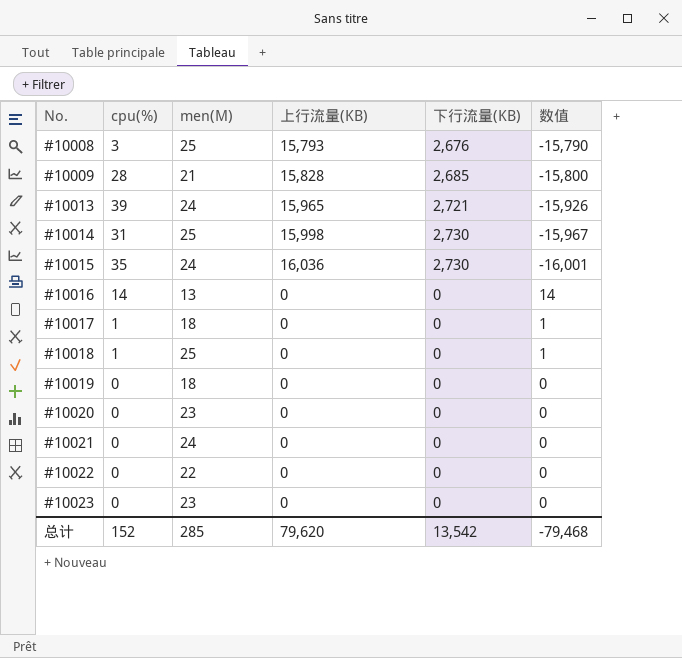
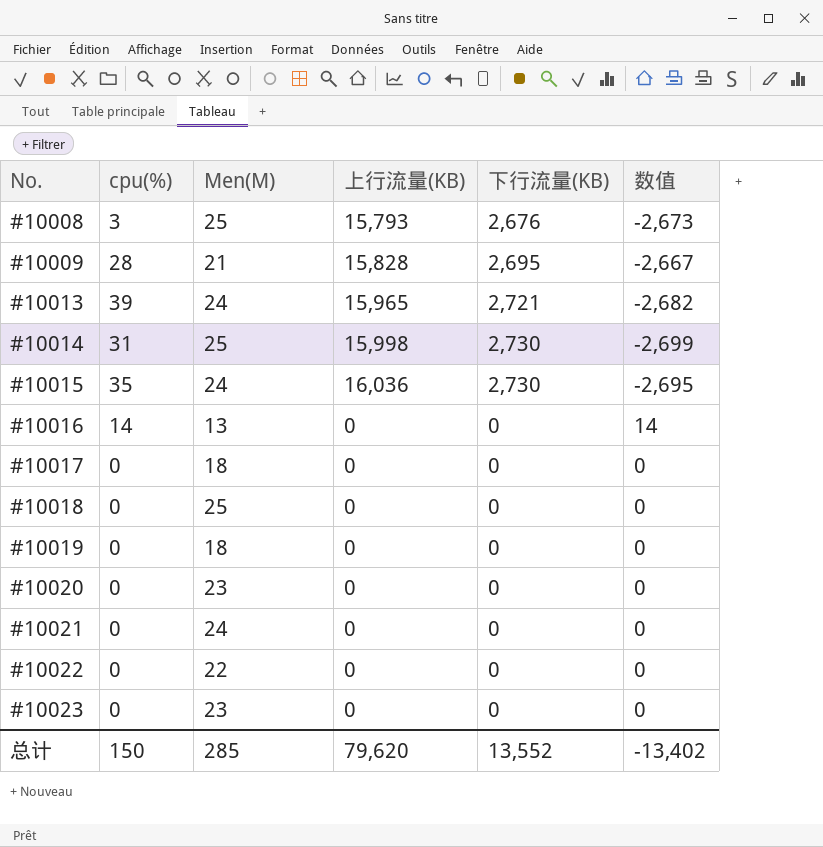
column name: men(M) -> Men(M)
column 数值 | formula: [cpu(%)] - [上行流量(KB)] -> [cpu(%)] - [下行流量(KB)]
#10009 | 下行流量(KB): 2,685 -> 2,695
#10017 | cpu(%): 1 -> 0
#10018 | cpu(%): 1 -> 0
总计 | cpu(%): 152 -> 150
总计 | 下行流量(KB): 13,542 -> 13,552
总计 | 数值: -79,468 -> -13,402

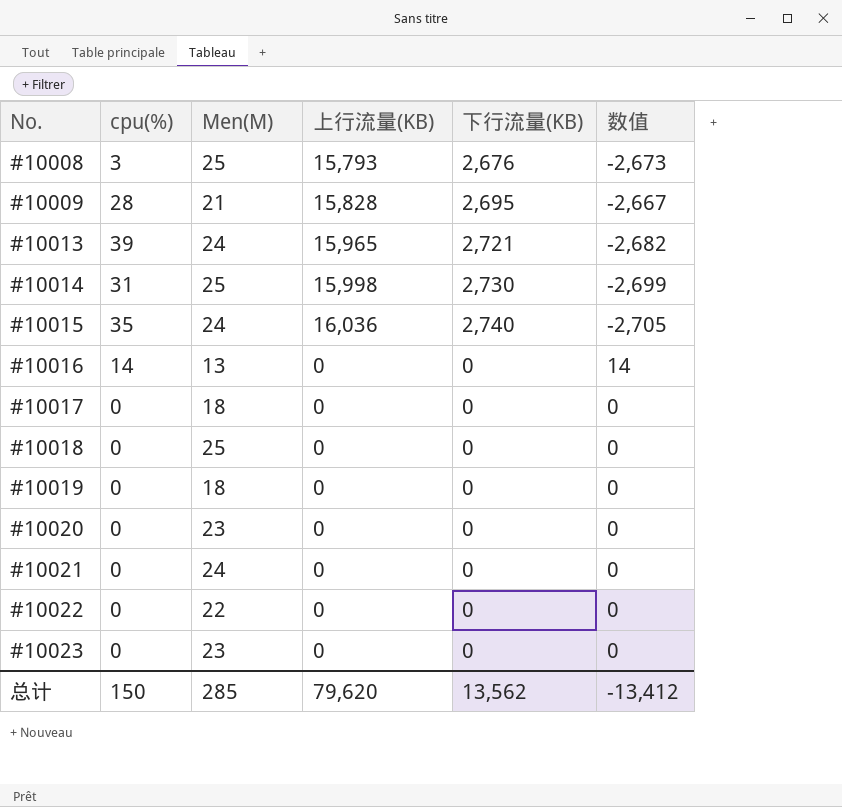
#10015 | 下行流量(KB): 2,730 -> 2,740
#10015 | 数值: -2,695 -> -2,705
总计 | 下行流量(KB): 13,552 -> 13,562
总计 | 数值: -13,402 -> -13,412

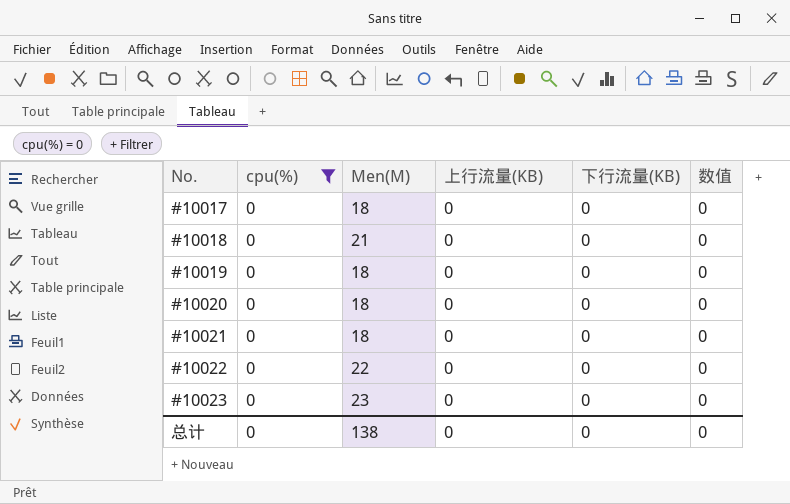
filter: none -> cpu(%) = 0
#10018 | Men(M): 25 -> 21
#10020 | Men(M): 23 -> 18
#10021 | Men(M): 24 -> 18
总计 | cpu(%): 150 -> 0
总计 | Men(M): 285 -> 138
总计 | 上行流量(KB): 79,620 -> 0
总计 | 下行流量(KB): 13,562 -> 0
总计 | 数值: -13,412 -> 0

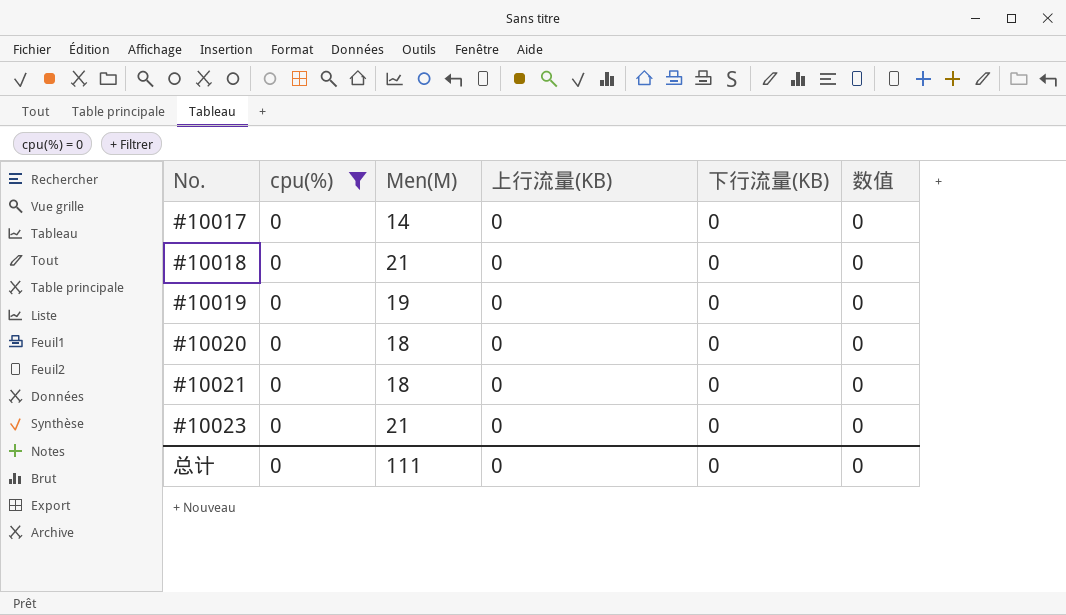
row #10022: 0 | 22 | 0 | 0 | 0 -> none
#10017 | Men(M): 18 -> 14
#10019 | Men(M): 18 -> 19
#10023 | Men(M): 23 -> 21
总计 | Men(M): 138 -> 111

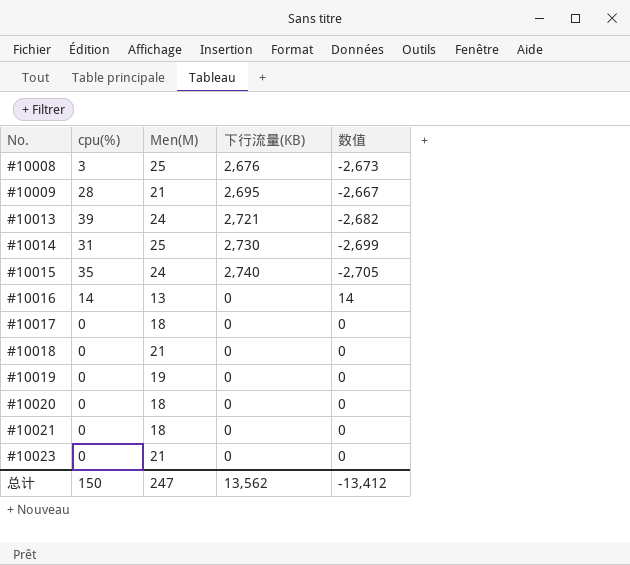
filter: cpu(%) = 0 -> none
column 上行流量(KB) | position: 4 -> none
#10017 | Men(M): 14 -> 18
总计 | cpu(%): 0 -> 150
总计 | Men(M): 111 -> 247
总计 | 下行流量(KB): 0 -> 13,562
总计 | 数值: 0 -> -13,412

